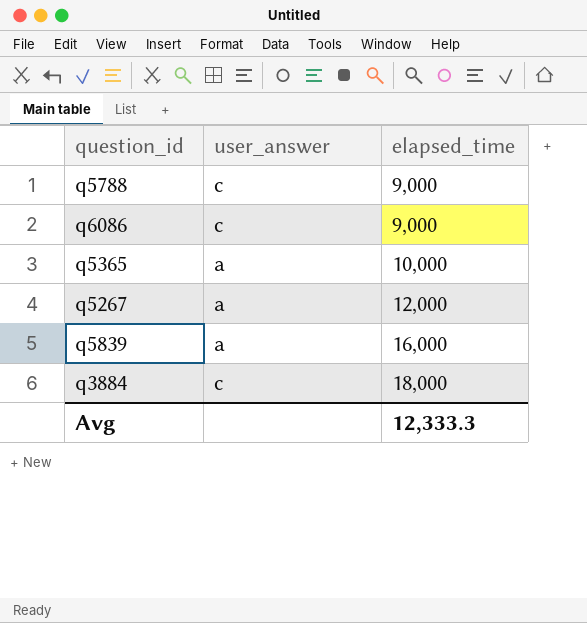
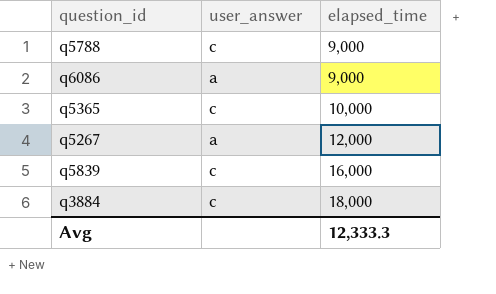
q6086 | user_answer: c -> a
q5365 | user_answer: a -> c
q5839 | user_answer: a -> c

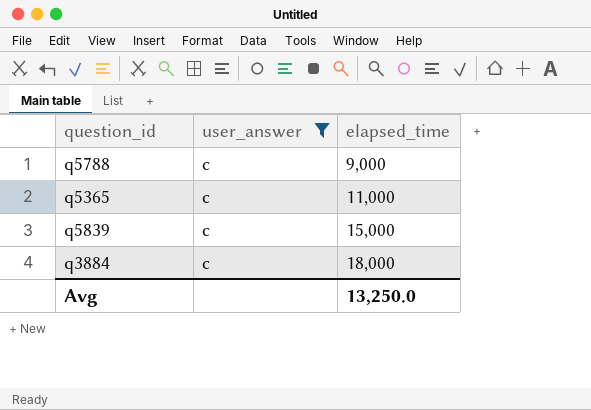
filter: none -> user_answer = c
q5365 | elapsed_time: 10,000 -> 11,000
q5839 | elapsed_time: 16,000 -> 15,000
Avg | elapsed_time: 12,333.3 -> 13,250.0

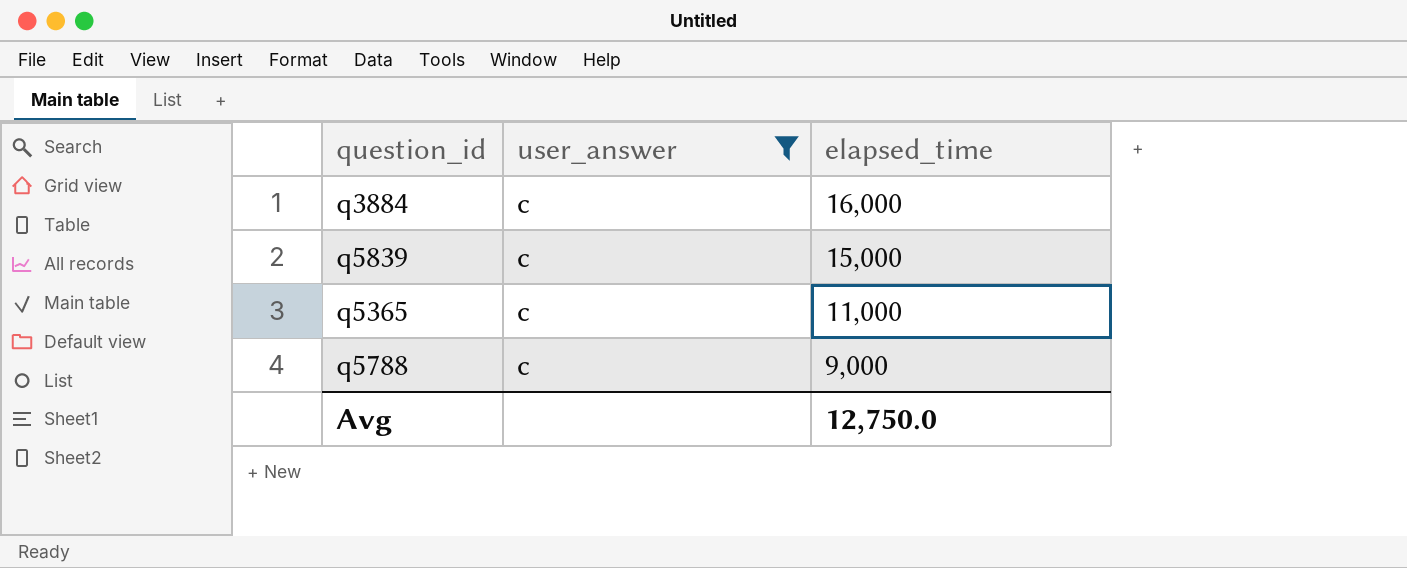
row order: elapsed_time ascending -> elapsed_time descending
q3884 | elapsed_time: 18,000 -> 16,000
Avg | elapsed_time: 13,250.0 -> 12,750.0

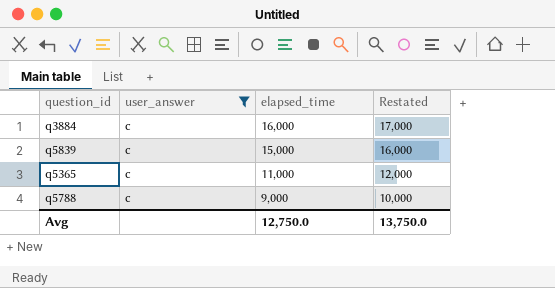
column Restated | formula: none -> [elapsed_time] + 1000

